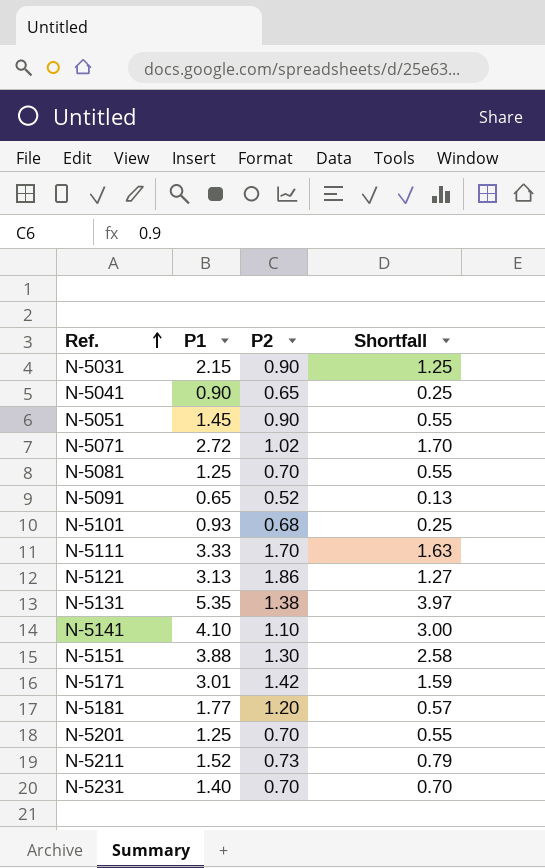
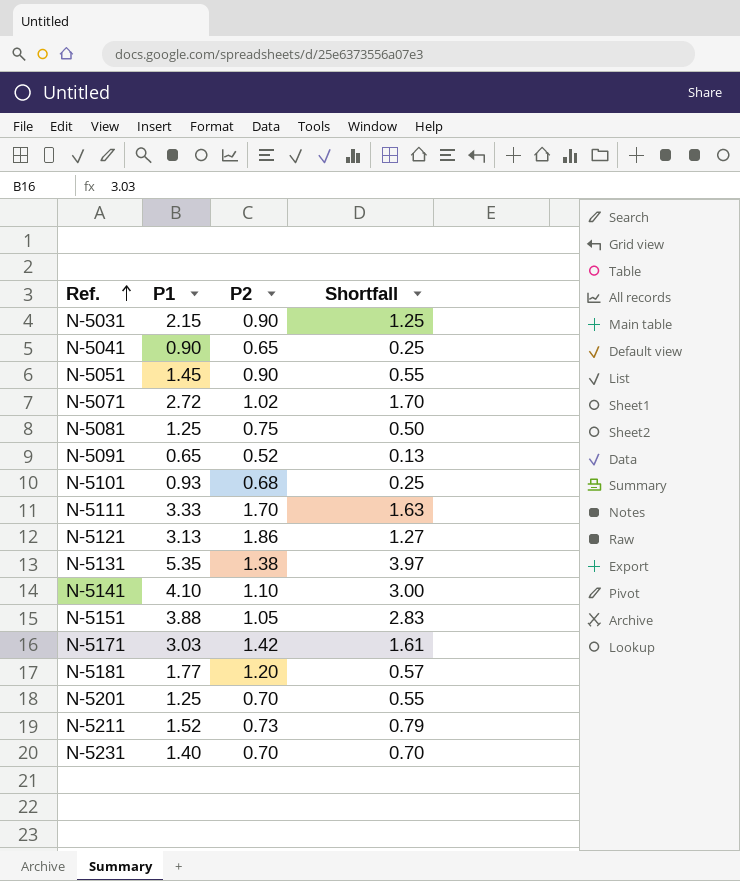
N-5081 | P2: 0.70 -> 0.75
N-5081 | Shortfall: 0.55 -> 0.50
N-5151 | P2: 1.30 -> 1.05
N-5151 | Shortfall: 2.58 -> 2.83
N-5171 | P1: 3.01 -> 3.03
N-5171 | Shortfall: 1.59 -> 1.61

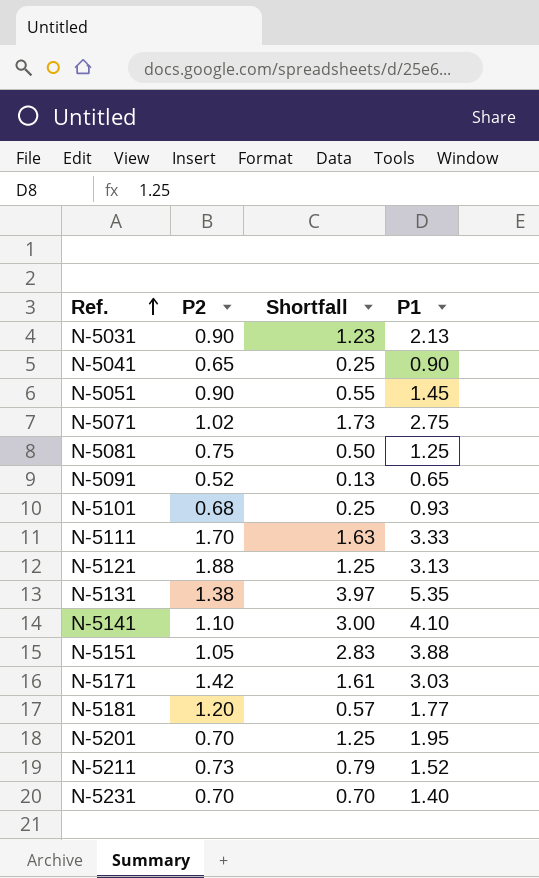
column P1 | position: 2 -> 4
N-5031 | Shortfall: 1.25 -> 1.23
N-5031 | P1: 2.15 -> 2.13
N-5071 | Shortfall: 1.70 -> 1.73
N-5071 | P1: 2.72 -> 2.75
N-5121 | P2: 1.86 -> 1.88
N-5121 | Shortfall: 1.27 -> 1.25
N-5201 | Shortfall: 0.55 -> 1.25
N-5201 | P1: 1.25 -> 1.95

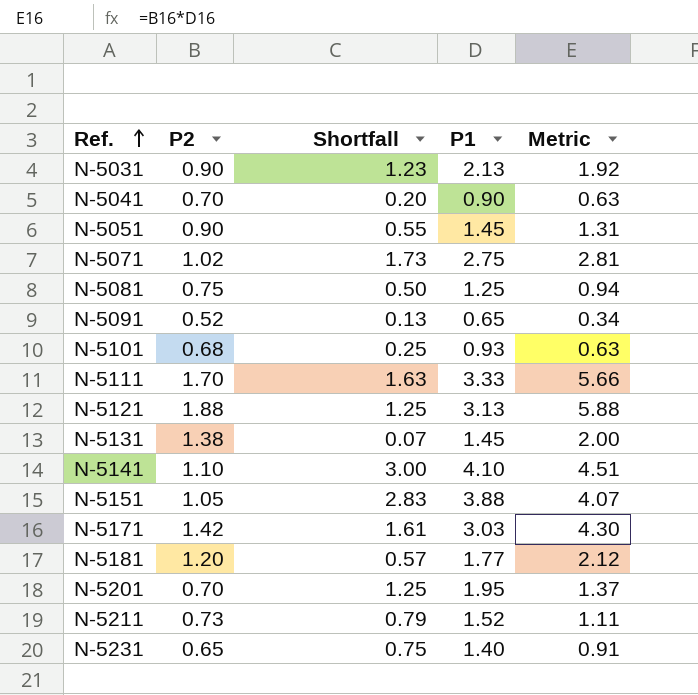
column Metric | formula: none -> [P2] * [P1]
N-5041 | P2: 0.65 -> 0.70
N-5041 | Shortfall: 0.25 -> 0.20
N-5131 | Shortfall: 3.97 -> 0.07
N-5131 | P1: 5.35 -> 1.45
N-5231 | P2: 0.70 -> 0.65
N-5231 | Shortfall: 0.70 -> 0.75

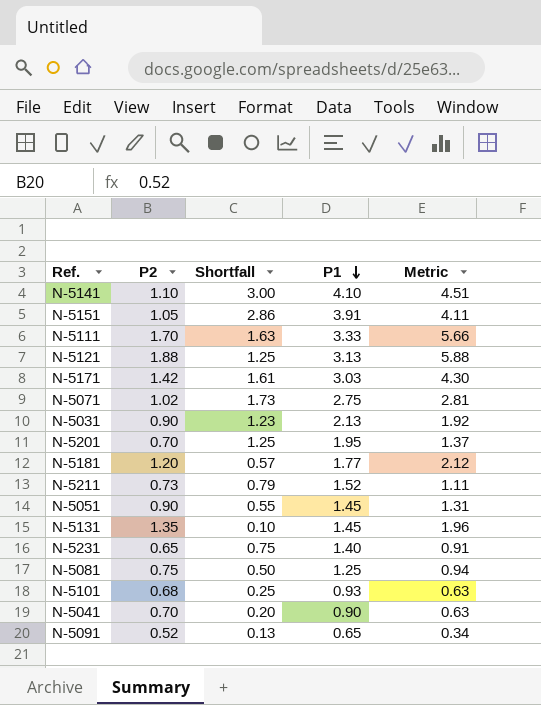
row order: Ref. ascending -> P1 descending
N-5151 | Shortfall: 2.83 -> 2.86
N-5151 | P1: 3.88 -> 3.91
N-5151 | Metric: 4.07 -> 4.11
N-5131 | P2: 1.38 -> 1.35
N-5131 | Shortfall: 0.07 -> 0.10
N-5131 | Metric: 2.00 -> 1.96

